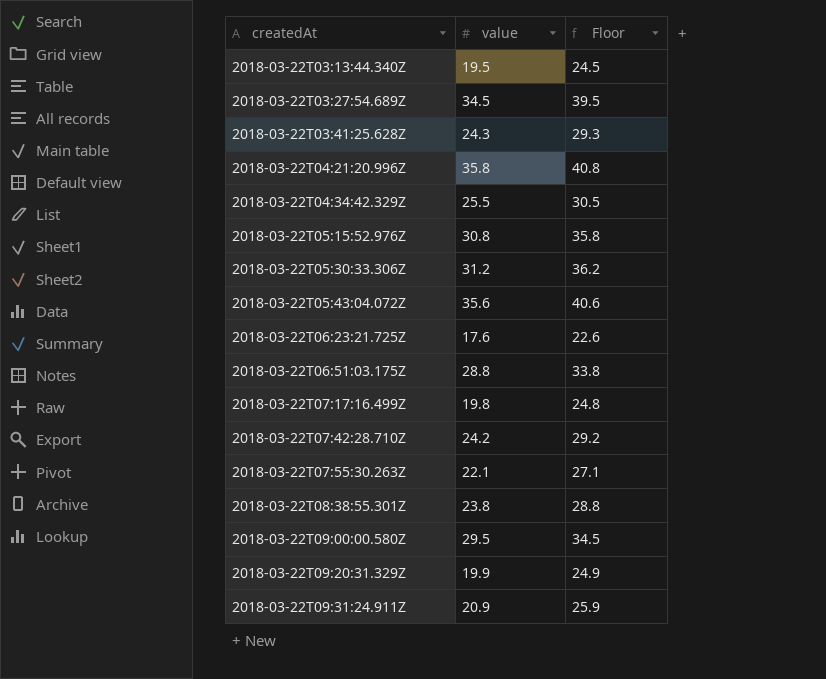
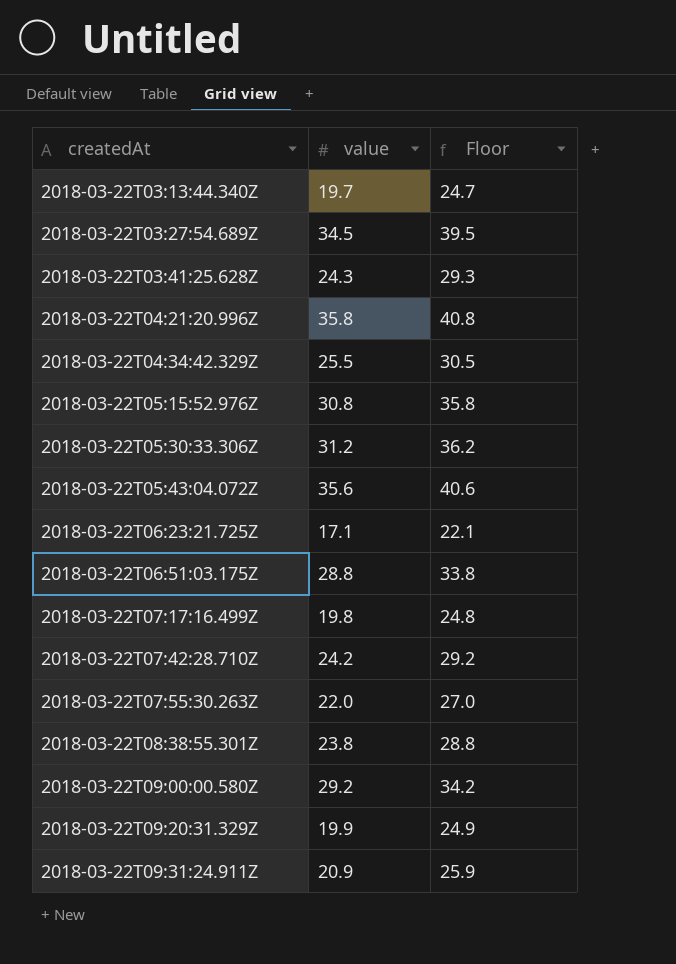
2018-03-22T03:13:44.340Z | value: 19.5 -> 19.7
2018-03-22T03:13:44.340Z | Floor: 24.5 -> 24.7
2018-03-22T06:23:21.725Z | value: 17.6 -> 17.1
2018-03-22T06:23:21.725Z | Floor: 22.6 -> 22.1
2018-03-22T07:55:30.263Z | value: 22.1 -> 22.0
2018-03-22T07:55:30.263Z | Floor: 27.1 -> 27.0
2018-03-22T09:00:00.580Z | value: 29.5 -> 29.2
2018-03-22T09:00:00.580Z | Floor: 34.5 -> 34.2

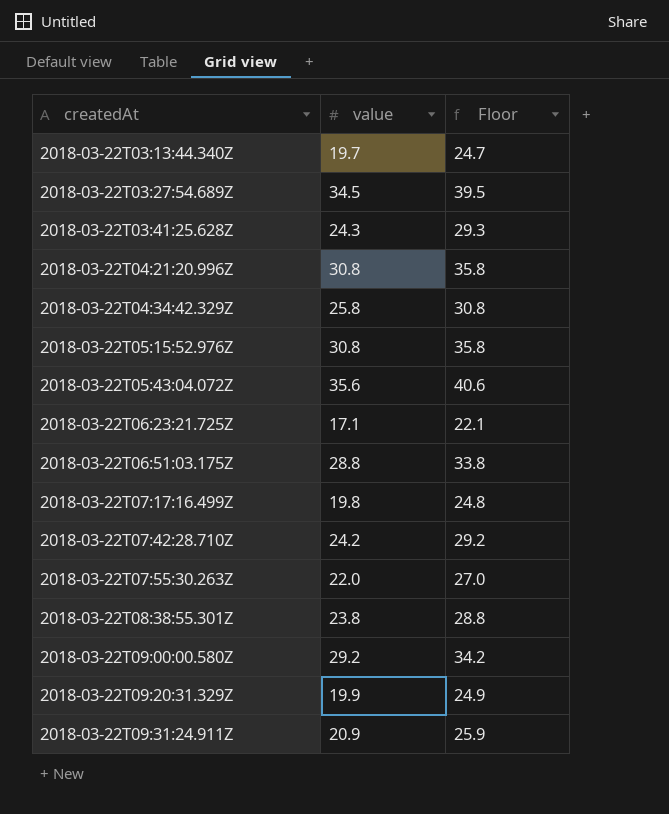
row 2018-03-22T05:30:33.306Z: 31.2 | 36.2 -> none
2018-03-22T04:21:20.996Z | value: 35.8 -> 30.8
2018-03-22T04:21:20.996Z | Floor: 40.8 -> 35.8
2018-03-22T04:34:42.329Z | value: 25.5 -> 25.8
2018-03-22T04:34:42.329Z | Floor: 30.5 -> 30.8

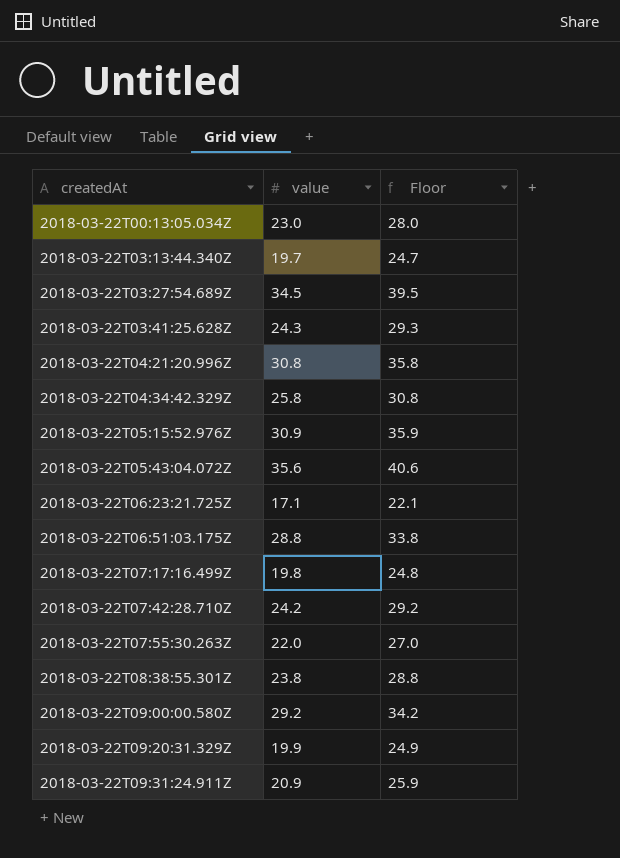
row 2018-03-22T00:13:05.034Z: none -> 23.0 | 28.0
2018-03-22T05:15:52.976Z | value: 30.8 -> 30.9
2018-03-22T05:15:52.976Z | Floor: 35.8 -> 35.9

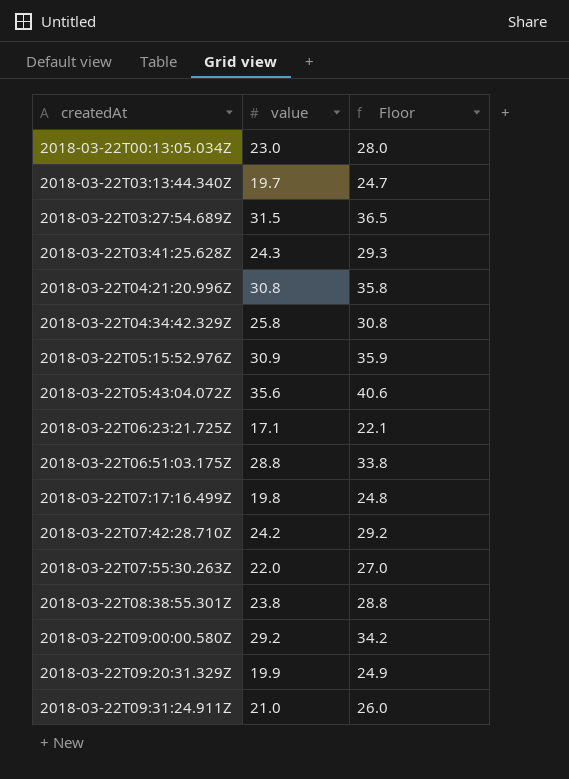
2018-03-22T03:27:54.689Z | value: 34.5 -> 31.5
2018-03-22T03:27:54.689Z | Floor: 39.5 -> 36.5
2018-03-22T09:31:24.911Z | value: 20.9 -> 21.0
2018-03-22T09:31:24.911Z | Floor: 25.9 -> 26.0

